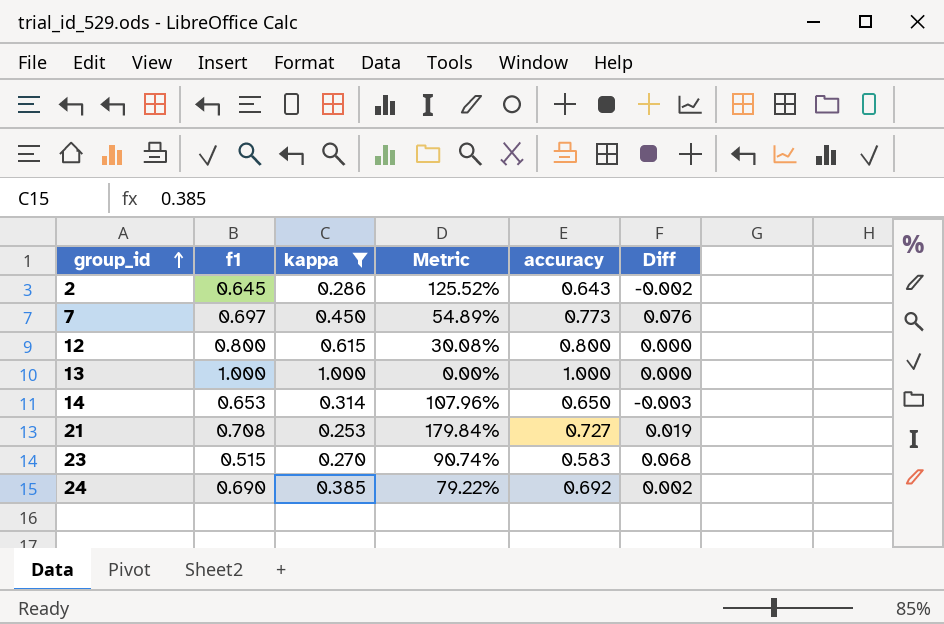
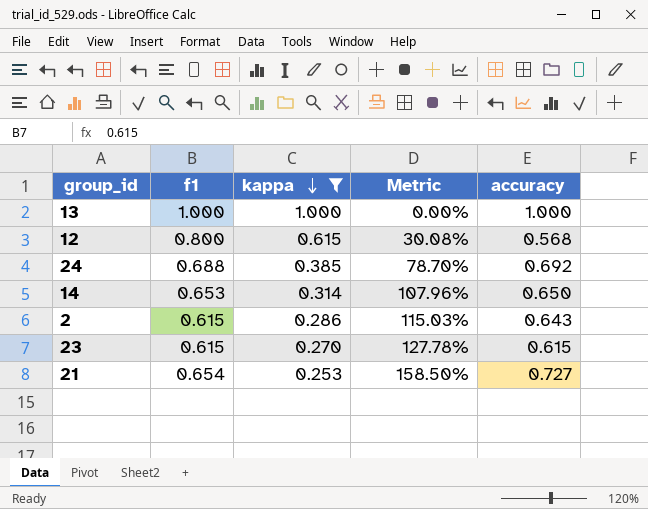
row order: group_id ascending -> kappa descending
column Diff | formula: [accuracy] - [f1] -> none
row 7: 0.697 | 0.450 | 54.89% | 0.773 | 0.076 -> none
12 | accuracy: 0.800 -> 0.568
24 | f1: 0.690 -> 0.688
24 | Metric: 79.22% -> 78.70%
2 | f1: 0.645 -> 0.615
2 | Metric: 125.52% -> 115.03%
23 | f1: 0.515 -> 0.615
23 | Metric: 90.74% -> 127.78%
23 | accuracy: 0.583 -> 0.615
21 | f1: 0.708 -> 0.654
21 | Metric: 179.84% -> 158.50%

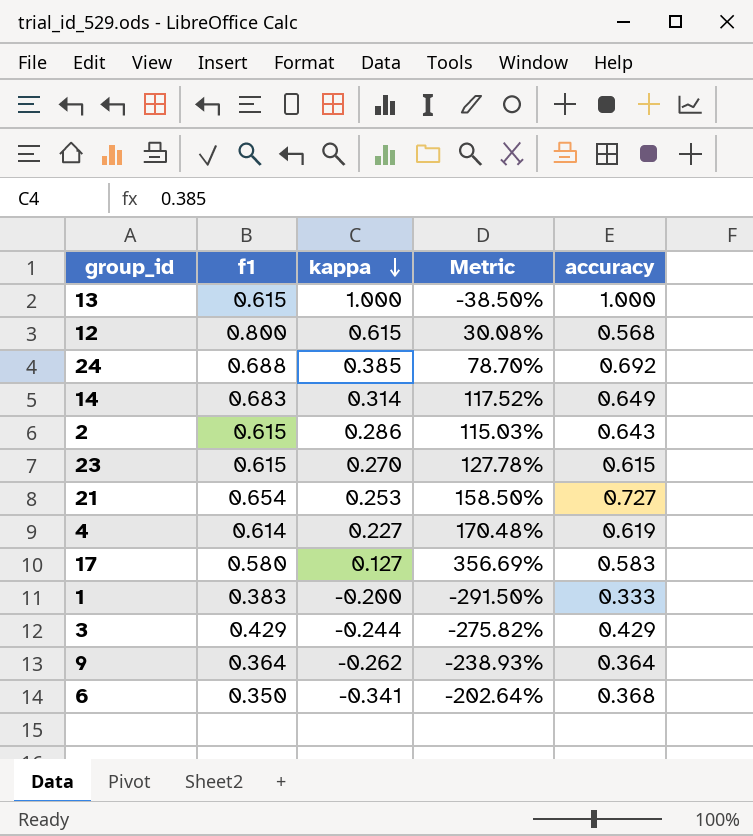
filter: kappa >= 0.253 -> none
13 | f1: 1.000 -> 0.615
13 | Metric: 0.00% -> -38.50%
14 | f1: 0.653 -> 0.683
14 | Metric: 107.96% -> 117.52%
14 | accuracy: 0.650 -> 0.649

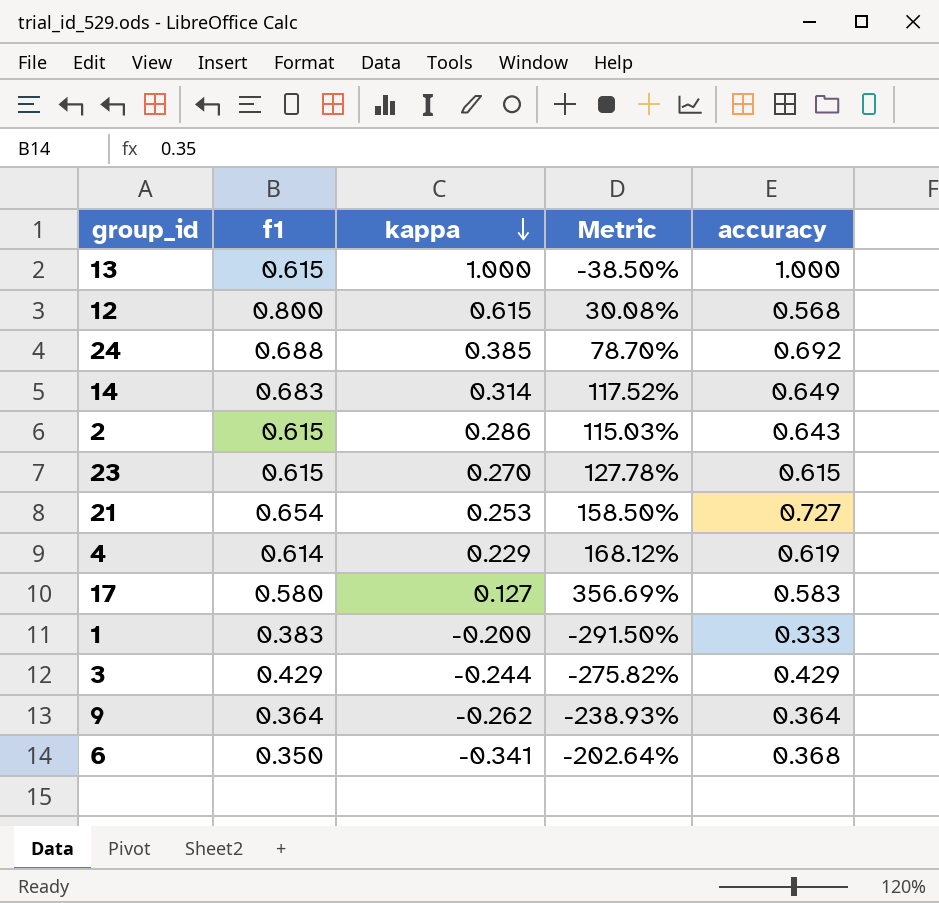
4 | kappa: 0.227 -> 0.229
4 | Metric: 170.48% -> 168.12%

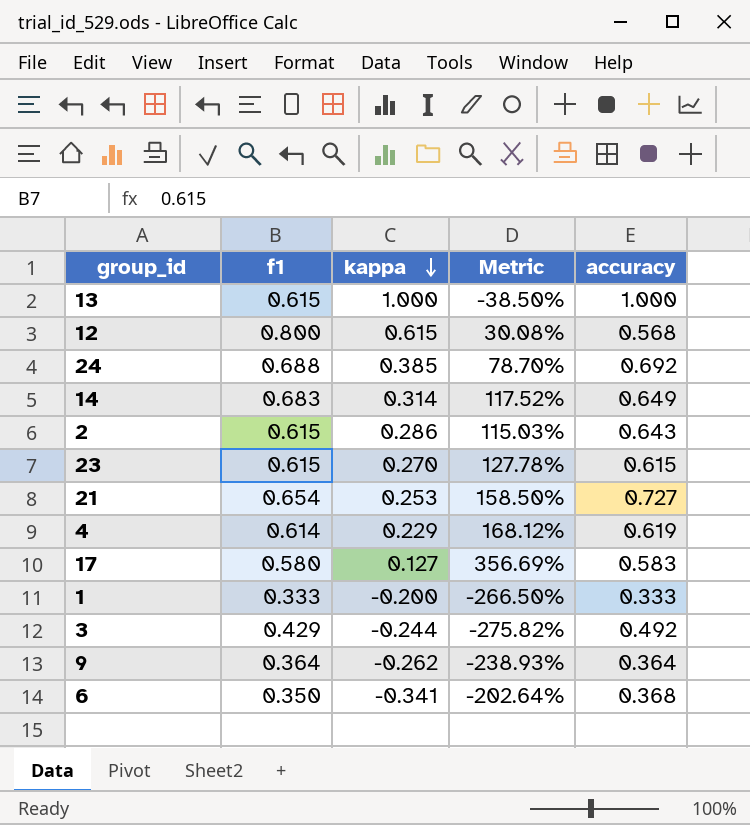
1 | f1: 0.383 -> 0.333
1 | Metric: -291.50% -> -266.50%
3 | accuracy: 0.429 -> 0.492

